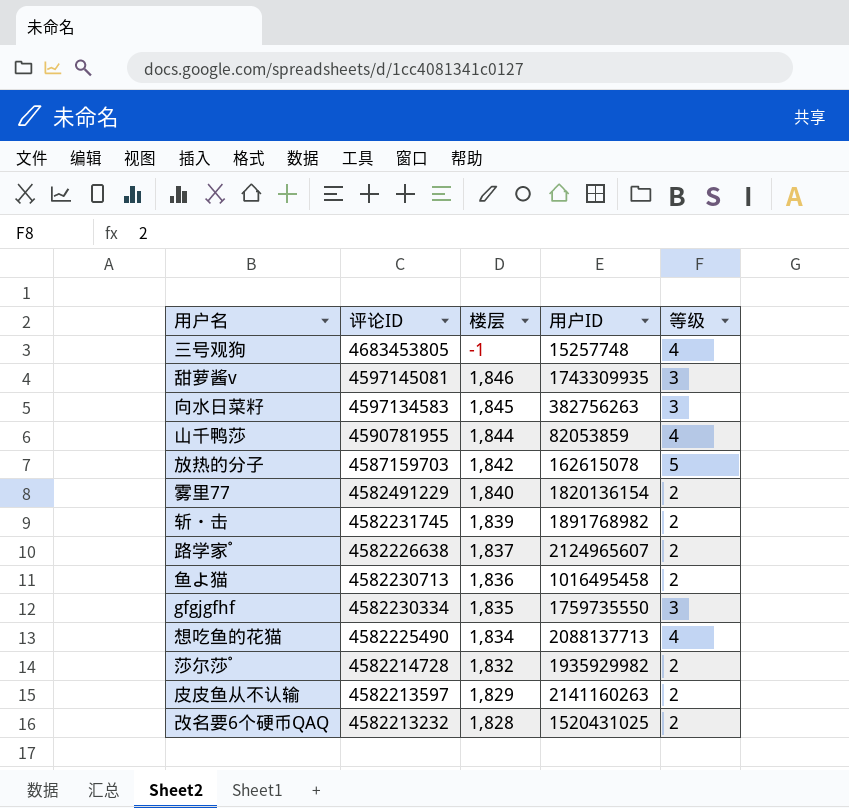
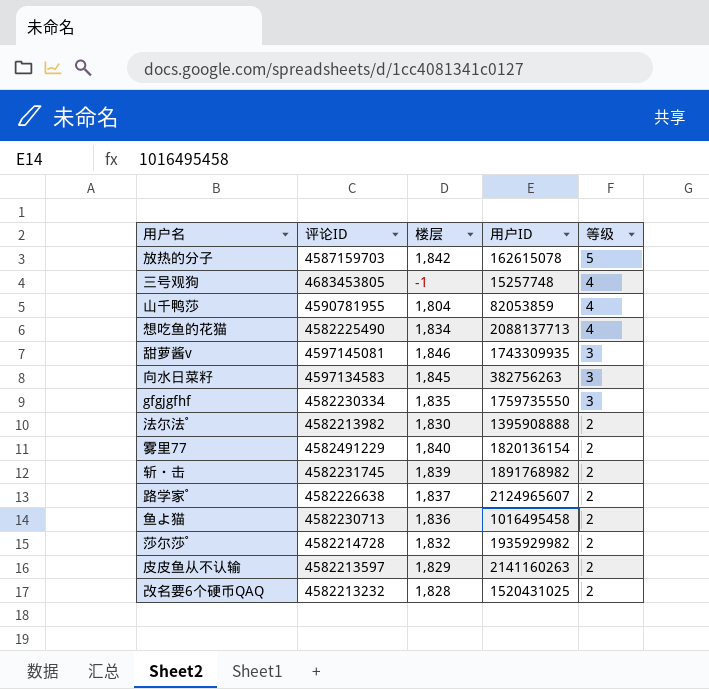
row order: none -> 等级 descending
山千鸭莎 | 楼层: 1,844 -> 1,804
row 法尔法゜: none -> 4582213982 | 1,830 | 1395908888 | 2

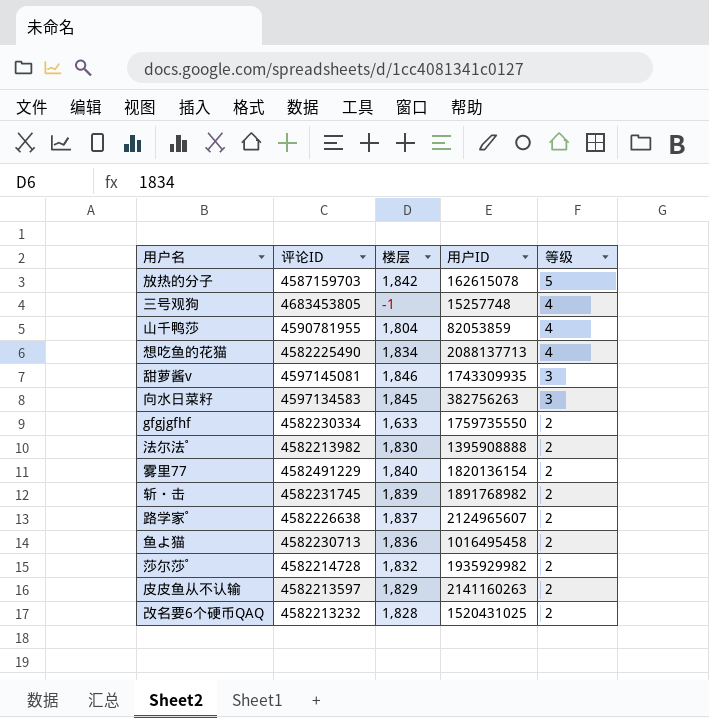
gfgjgfhf | 楼层: 1,835 -> 1,633
gfgjgfhf | 等级: 3 -> 2

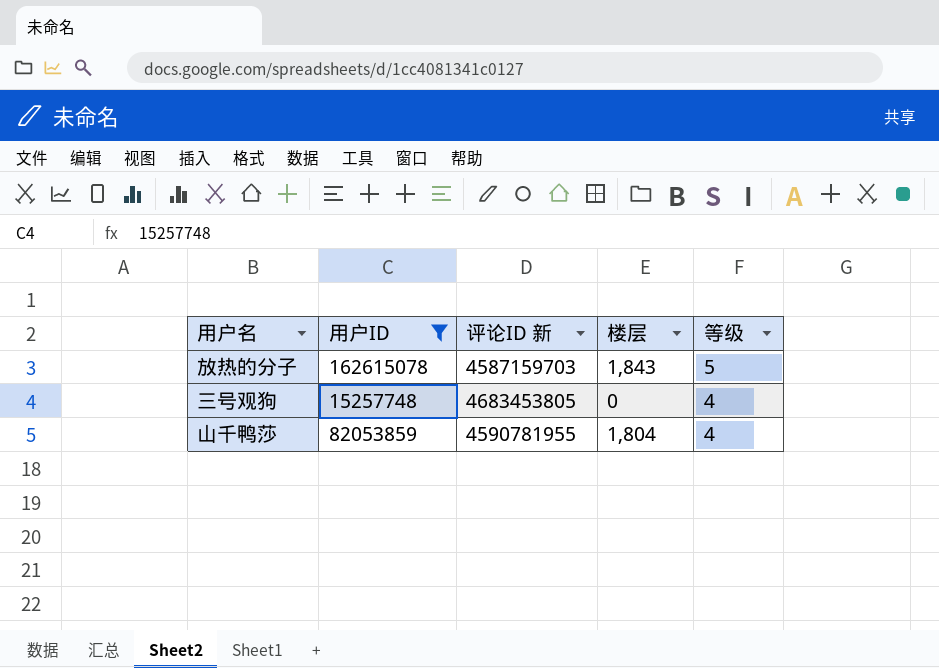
filter: none -> 用户ID <= 162615078
column 用户ID | position: 4 -> 2
column name: 评论ID -> 评论ID 新
放热的分子 | 楼层: 1,842 -> 1,843
三号观狗 | 楼层: -1 -> 0

